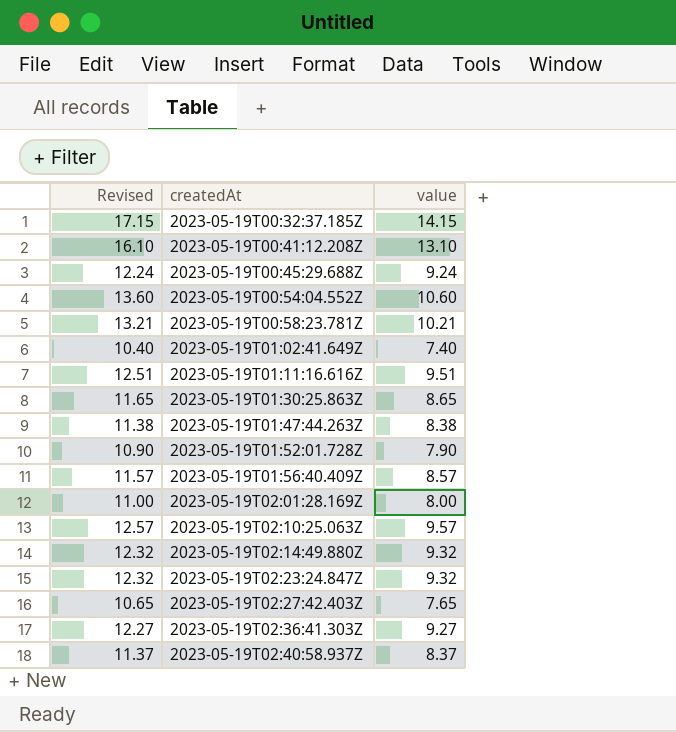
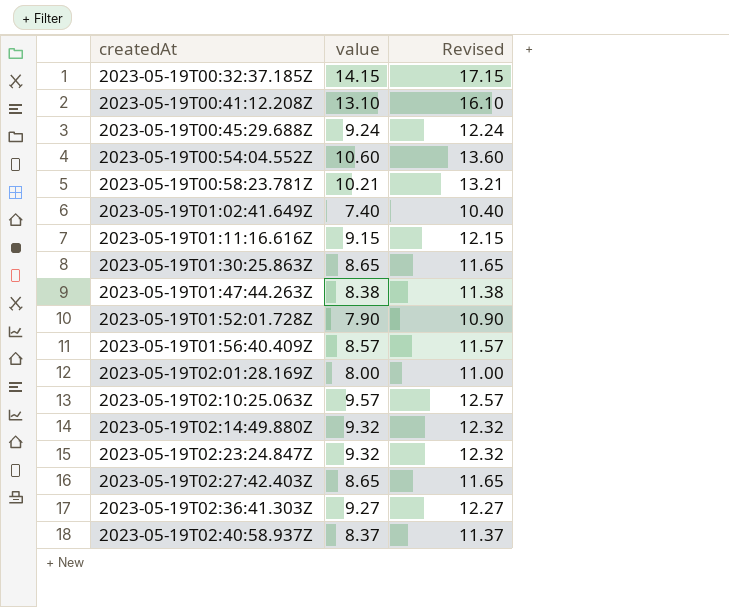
column Revised | position: 1 -> 3
2023-05-19T01:11:16.616Z | value: 9.51 -> 9.15
2023-05-19T01:11:16.616Z | Revised: 12.51 -> 12.15
2023-05-19T02:27:42.403Z | value: 7.65 -> 8.65
2023-05-19T02:27:42.403Z | Revised: 10.65 -> 11.65

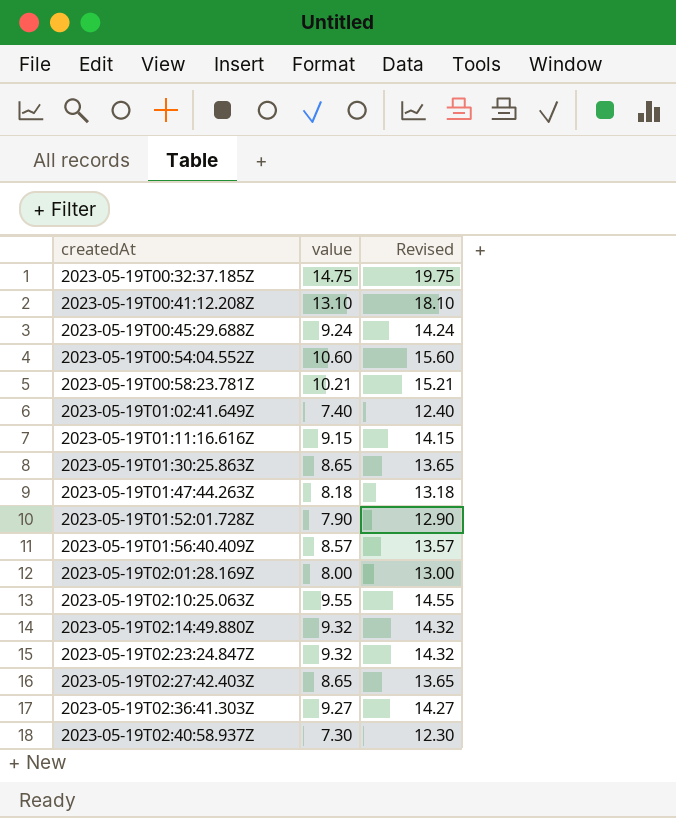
column Revised | formula: [value] + 3 -> [value] + 5
2023-05-19T00:32:37.185Z | value: 14.15 -> 14.75
2023-05-19T01:47:44.263Z | value: 8.38 -> 8.18
2023-05-19T02:10:25.063Z | value: 9.57 -> 9.55
2023-05-19T02:40:58.937Z | value: 8.37 -> 7.30

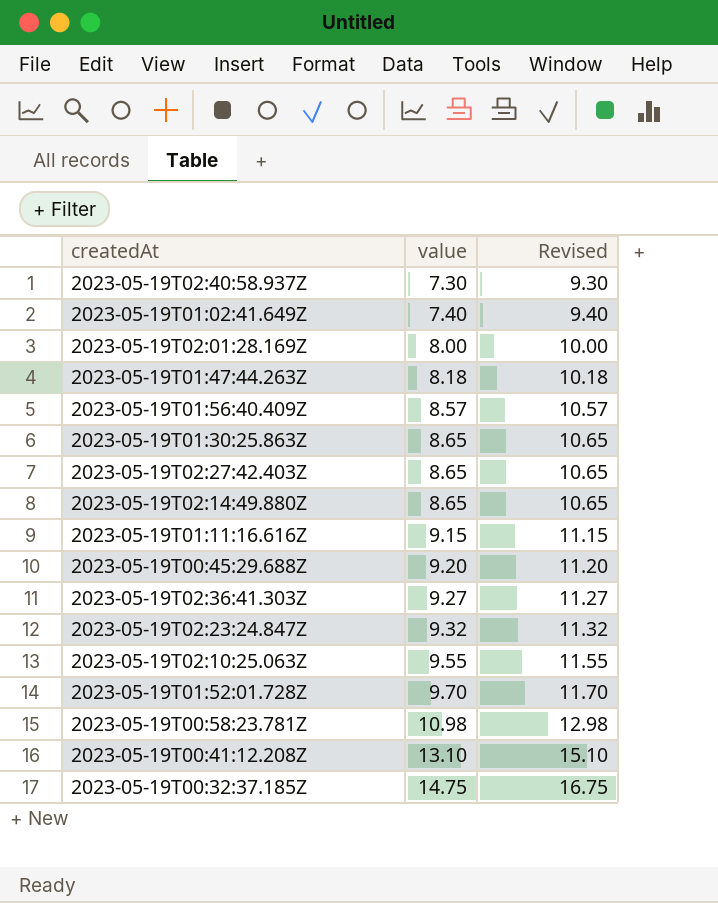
row order: createdAt ascending -> value ascending
column Revised | formula: [value] + 5 -> [value] + 2
row 2023-05-19T00:54:04.552Z: 10.60 | 15.60 -> none
2023-05-19T02:14:49.880Z | value: 9.32 -> 8.65
2023-05-19T00:45:29.688Z | value: 9.24 -> 9.20
2023-05-19T01:52:01.728Z | value: 7.90 -> 9.70
2023-05-19T00:58:23.781Z | value: 10.21 -> 10.98

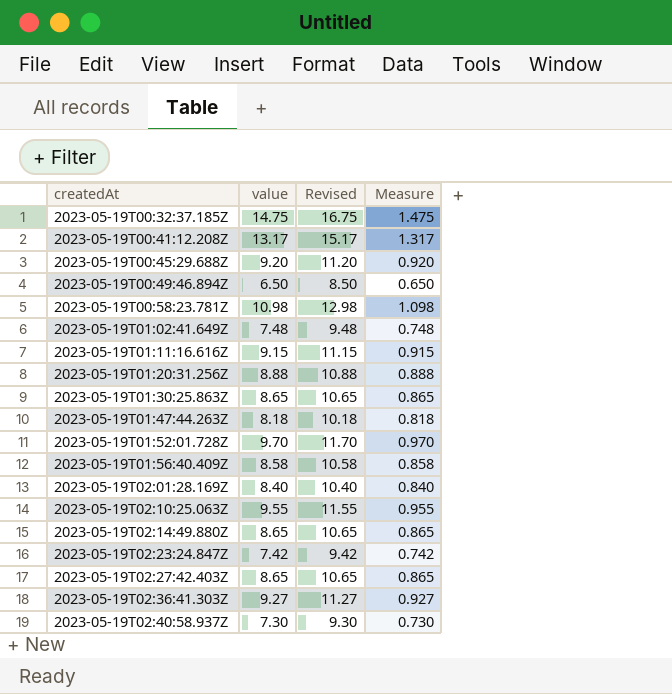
row order: value ascending -> createdAt ascending
column Measure | formula: none -> [value] * 0.1
2023-05-19T00:41:12.208Z | value: 13.10 -> 13.17
2023-05-19T00:41:12.208Z | Revised: 15.10 -> 15.17
row 2023-05-19T00:49:46.894Z: none -> 6.50 | 8.50 | 0.650
2023-05-19T01:02:41.649Z | value: 7.40 -> 7.48
2023-05-19T01:02:41.649Z | Revised: 9.40 -> 9.48
row 2023-05-19T01:20:31.256Z: none -> 8.88 | 10.88 | 0.888
2023-05-19T01:56:40.409Z | value: 8.57 -> 8.58
2023-05-19T01:56:40.409Z | Revised: 10.57 -> 10.58
2023-05-19T02:01:28.169Z | value: 8.00 -> 8.40
2023-05-19T02:01:28.169Z | Revised: 10.00 -> 10.40
2023-05-19T02:23:24.847Z | value: 9.32 -> 7.42
2023-05-19T02:23:24.847Z | Revised: 11.32 -> 9.42

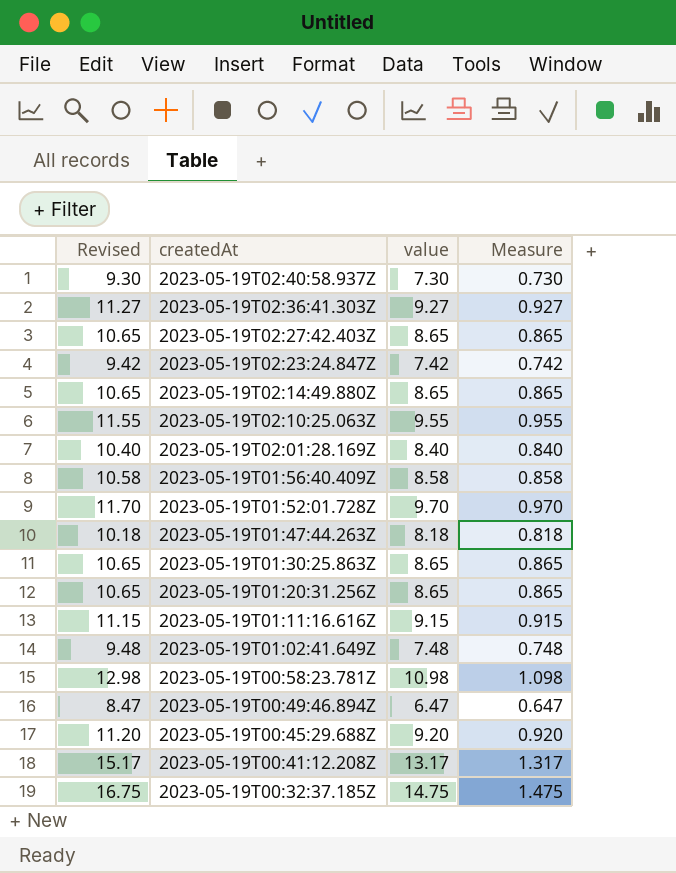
row order: createdAt ascending -> createdAt descending
column Revised | position: 3 -> 1
2023-05-19T01:20:31.256Z | Revised: 10.88 -> 10.65
2023-05-19T01:20:31.256Z | value: 8.88 -> 8.65
2023-05-19T01:20:31.256Z | Measure: 0.888 -> 0.865
2023-05-19T00:49:46.894Z | Revised: 8.50 -> 8.47
2023-05-19T00:49:46.894Z | value: 6.50 -> 6.47
2023-05-19T00:49:46.894Z | Measure: 0.650 -> 0.647

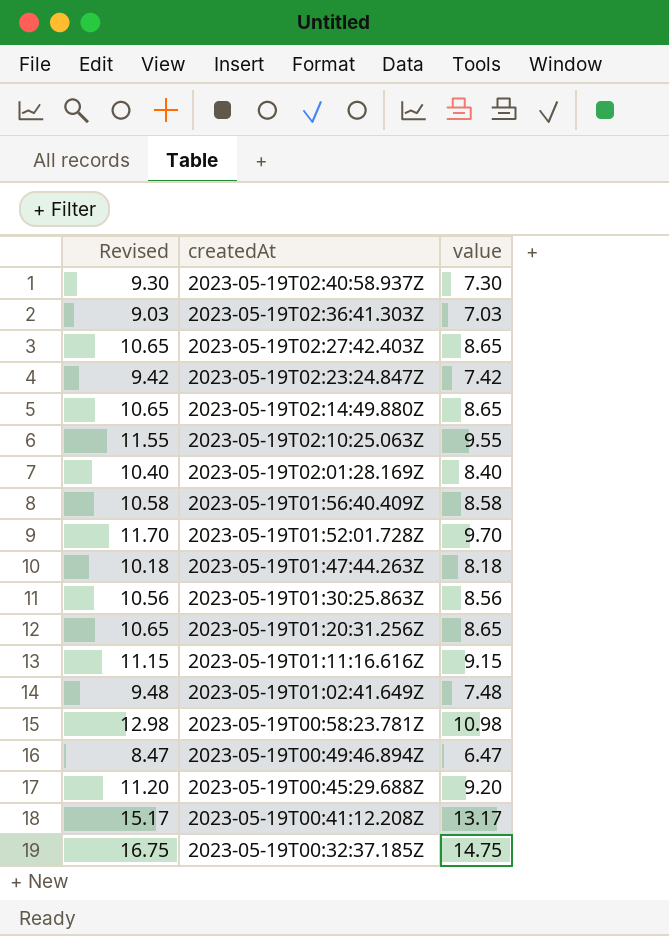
column Measure | formula: [value] * 0.1 -> none
2023-05-19T02:36:41.303Z | Revised: 11.27 -> 9.03
2023-05-19T02:36:41.303Z | value: 9.27 -> 7.03
2023-05-19T01:30:25.863Z | Revised: 10.65 -> 10.56
2023-05-19T01:30:25.863Z | value: 8.65 -> 8.56

